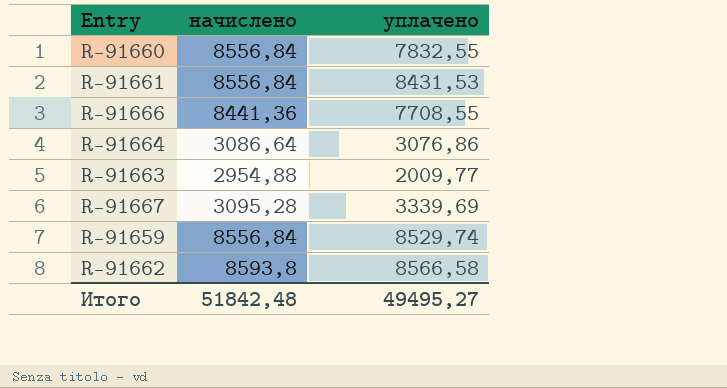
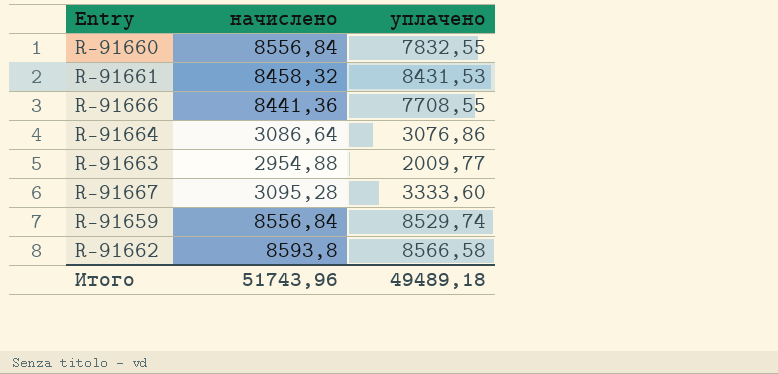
R-91661 | начислено: 8556,84 -> 8458,32
R-91667 | уплачено: 3339,69 -> 3333,60
Итого | начислено: 51842,48 -> 51743,96
Итого | уплачено: 49495,27 -> 49489,18

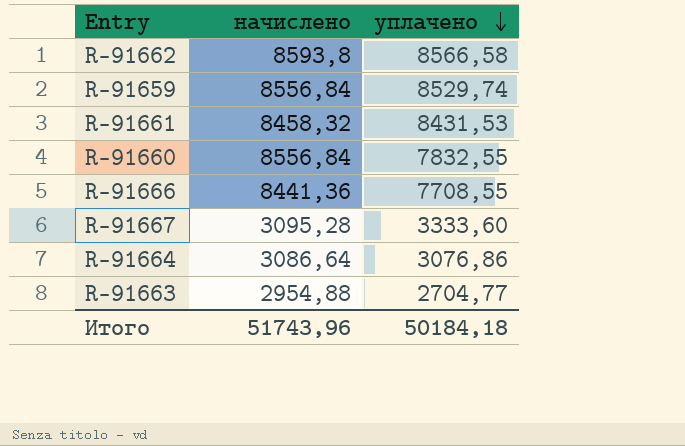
row order: none -> уплачено descending
R-91663 | уплачено: 2009,77 -> 2704,77
Итого | уплачено: 49489,18 -> 50184,18

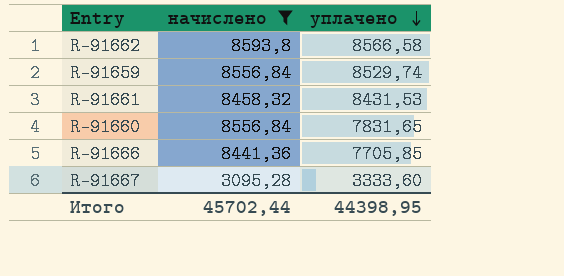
filter: none -> начислено >= 3095,28
R-91660 | уплачено: 7832,55 -> 7831,65
R-91666 | уплачено: 7708,55 -> 7705,85
Итого | начислено: 51743,96 -> 45702,44
Итого | уплачено: 50184,18 -> 44398,95

